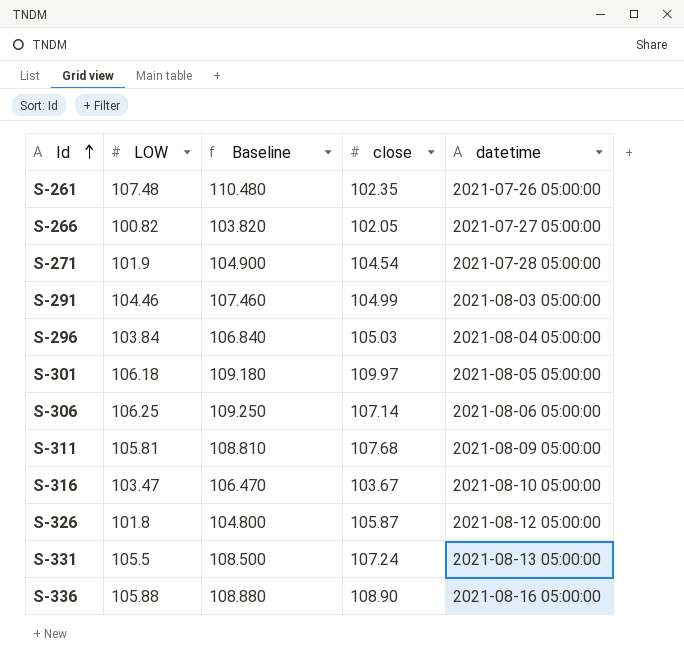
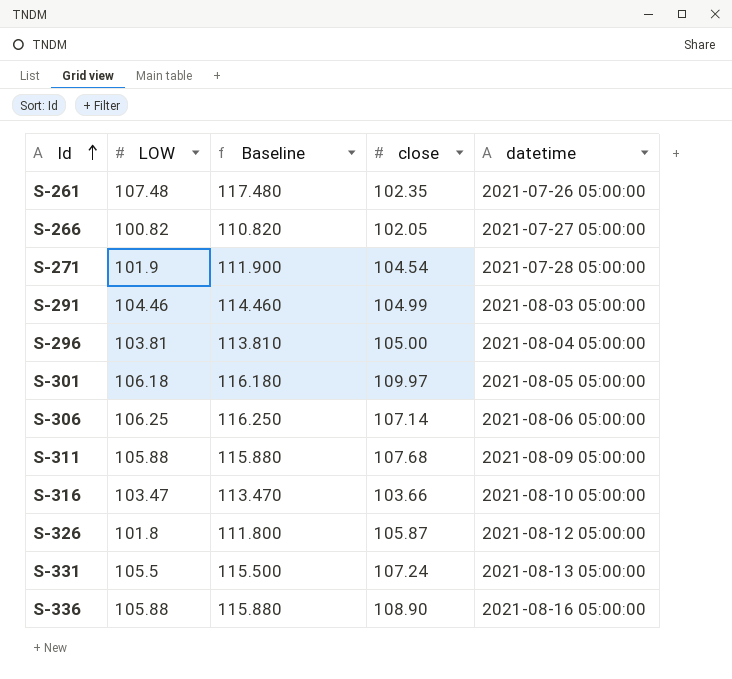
column Baseline | formula: [LOW] + 3 -> [LOW] + 10
S-296 | LOW: 103.84 -> 103.81
S-296 | close: 105.03 -> 105.00
S-311 | LOW: 105.81 -> 105.88
S-316 | close: 103.67 -> 103.66

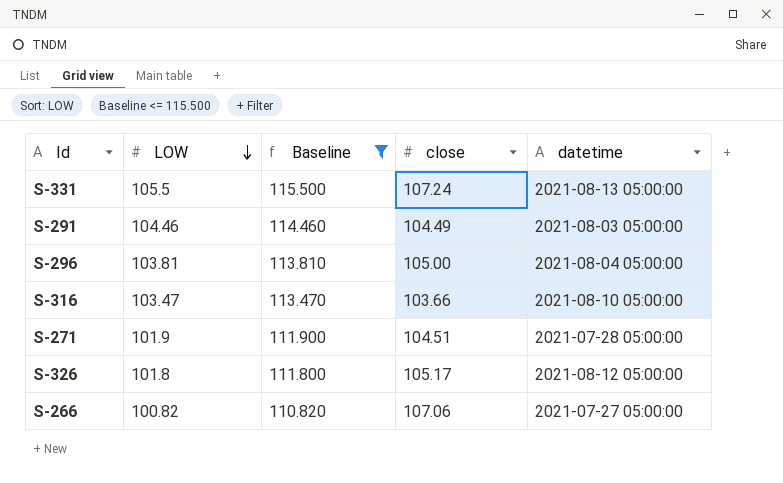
filter: none -> Baseline <= 115.500
row order: Id ascending -> LOW descending
S-291 | close: 104.99 -> 104.49
S-271 | close: 104.54 -> 104.51
S-326 | close: 105.87 -> 105.17
S-266 | close: 102.05 -> 107.06

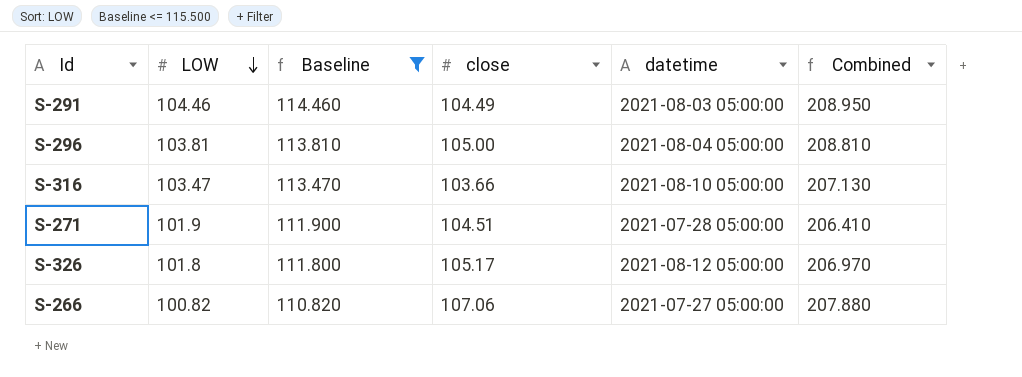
column Combined | formula: none -> [LOW] + [close]
row S-331: 105.5 | 115.500 | 107.24 | 2021-08-13 05:00:00 -> none

